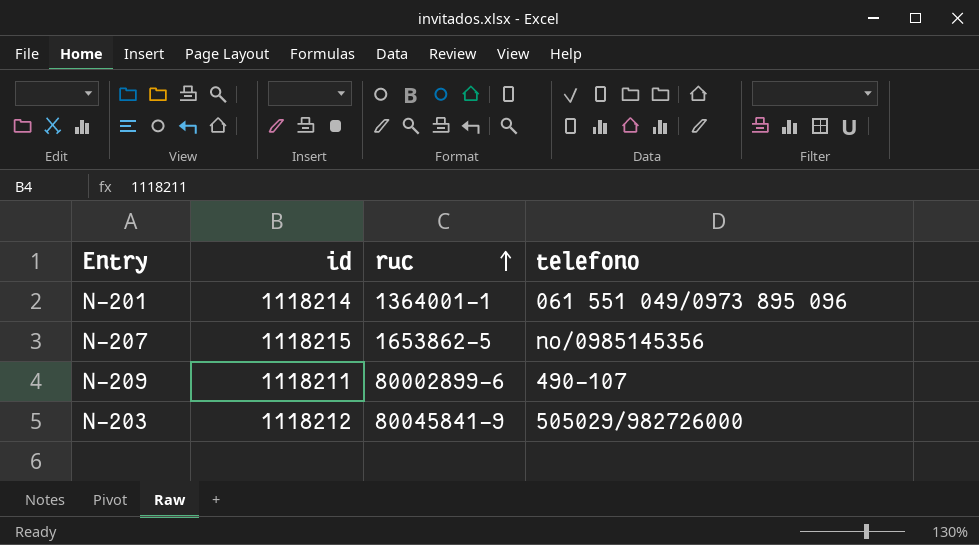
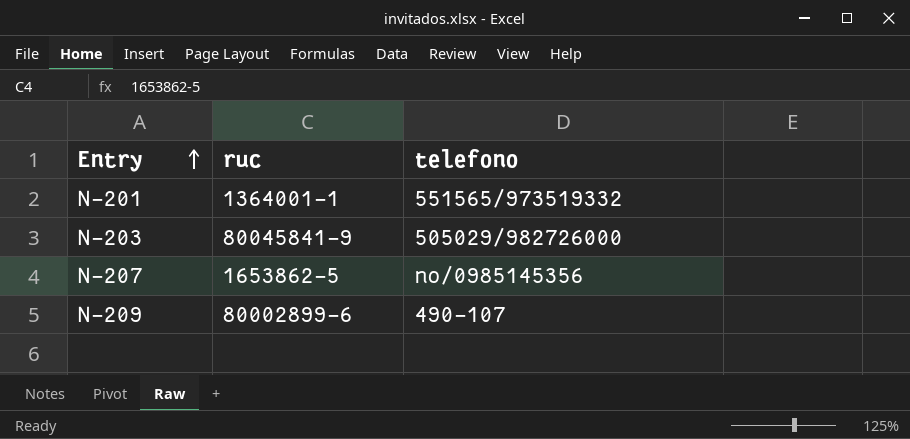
row order: ruc ascending -> Entry ascending
column id | position: 2 -> none
N-201 | telefono: 061 551 049/0973 895 096 -> 551565/973519332

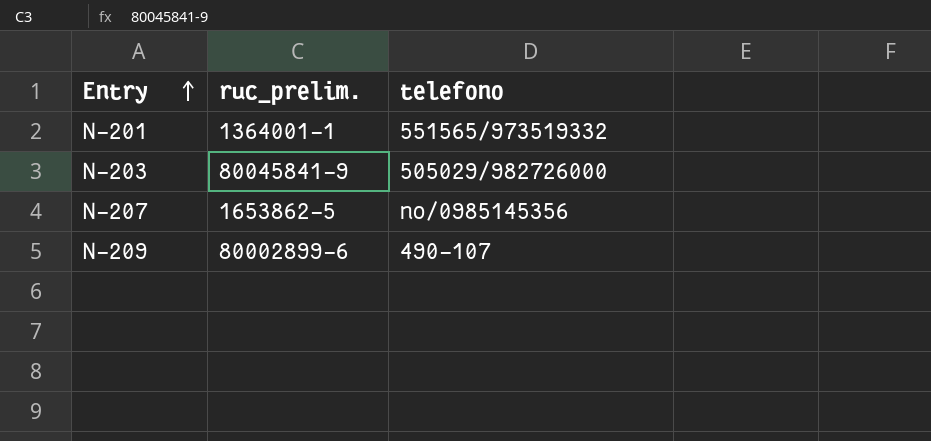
column name: ruc -> ruc_prelim.

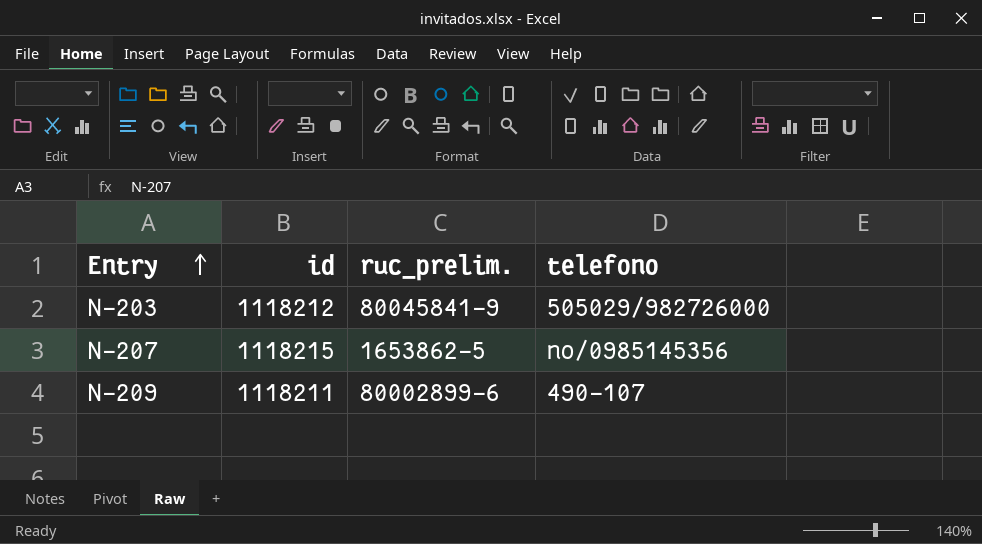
column id | position: none -> 2
row N-201: 1364001-1 | 551565/973519332 -> none

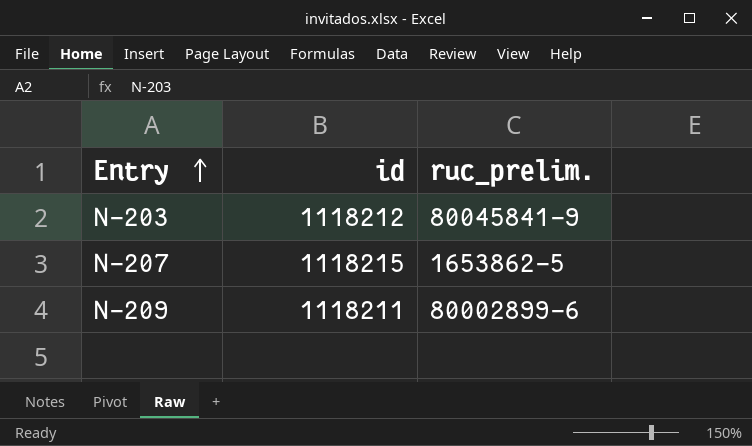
column telefono | position: 4 -> none

